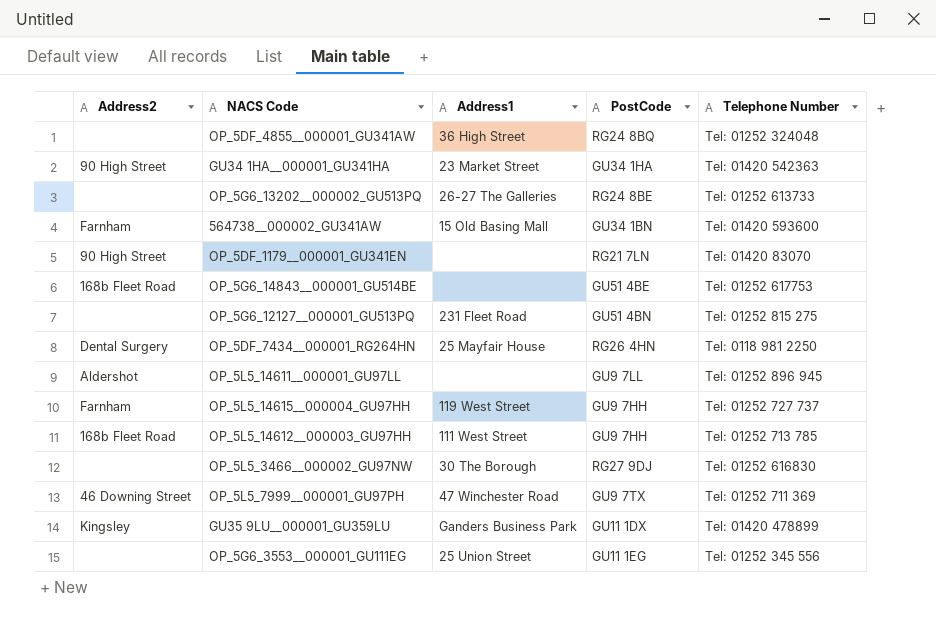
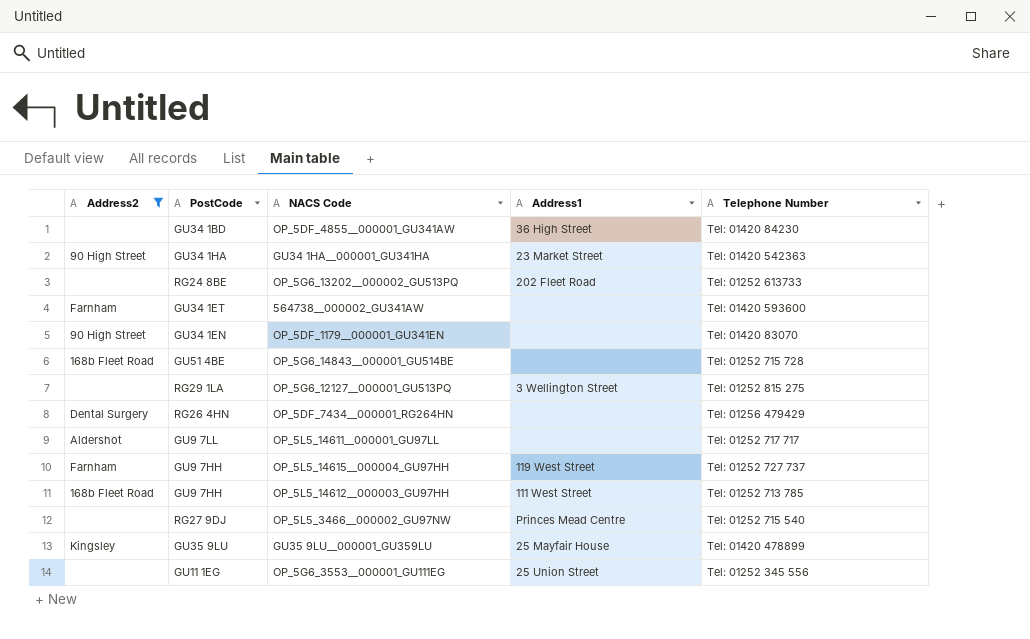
filter: none -> Address2 != 46 Downing Street
column PostCode | position: 4 -> 2
OP_5DF_4855__000001_GU341AW | PostCode: RG24 8BQ -> GU34 1BD
OP_5DF_4855__000001_GU341AW | Telephone Number: Tel: 01252 324048 -> Tel: 01420 84230
OP_5G6_13202__000002_GU513PQ | Address1: 26-27 The Galleries -> 202 Fleet Road
564738__000002_GU341AW | PostCode: GU34 1BN -> GU34 1ET
564738__000002_GU341AW | Address1: 15 Old Basing Mall -> none
OP_5DF_1179__000001_GU341EN | PostCode: RG21 7LN -> GU34 1EN
OP_5G6_14843__000001_GU514BE | Telephone Number: Tel: 01252 617753 -> Tel: 01252 715 728
OP_5G6_12127__000001_GU513PQ | PostCode: GU51 4BN -> RG29 1LA
OP_5G6_12127__000001_GU513PQ | Address1: 231 Fleet Road -> 3 Wellington Street
OP_5DF_7434__000001_RG264HN | Address1: 25 Mayfair House -> none
OP_5DF_7434__000001_RG264HN | Telephone Number: Tel: 0118 981 2250 -> Tel: 01256 479429
OP_5L5_14611__000001_GU97LL | Telephone Number: Tel: 01252 896 945 -> Tel: 01252 717 717
OP_5L5_3466__000002_GU97NW | Address1: 30 The Borough -> Princes Mead Centre
OP_5L5_3466__000002_GU97NW | Telephone Number: Tel: 01252 616830 -> Tel: 01252 715 540
GU35 9LU__000001_GU359LU | PostCode: GU11 1DX -> GU35 9LU
GU35 9LU__000001_GU359LU | Address1: Ganders Business Park -> 25 Mayfair House

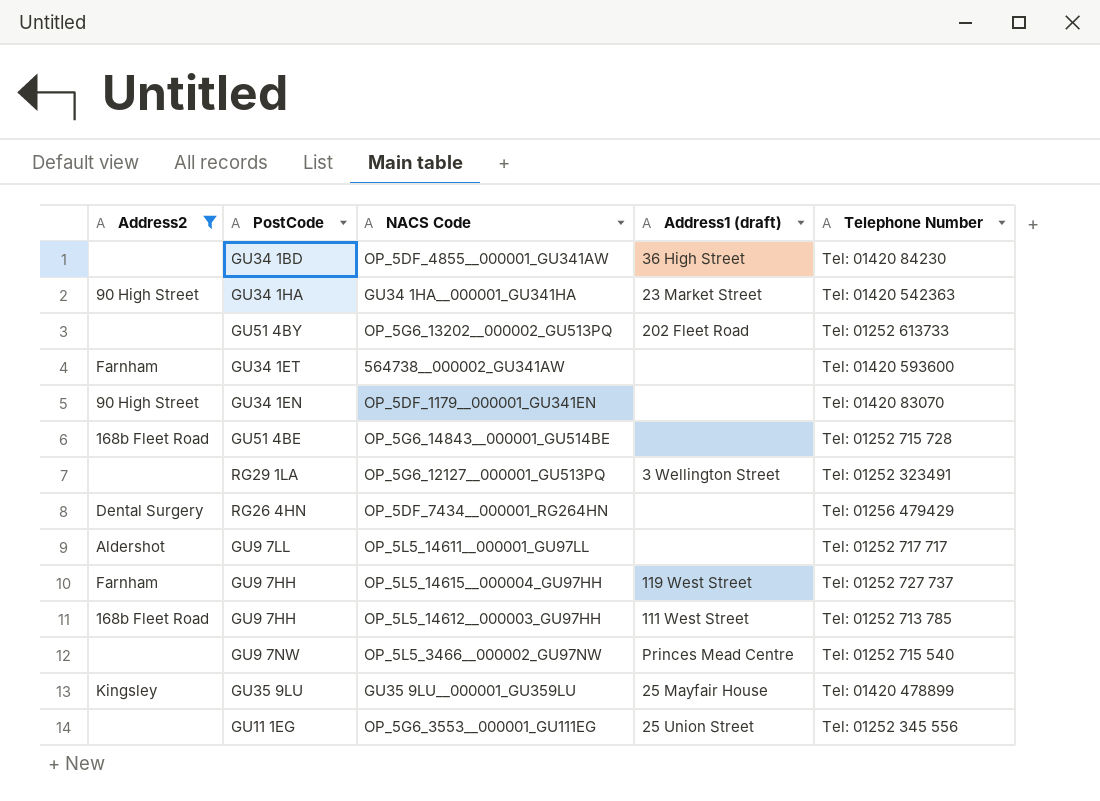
column name: Address1 -> Address1 (draft)
OP_5G6_13202__000002_GU513PQ | PostCode: RG24 8BE -> GU51 4BY
OP_5G6_12127__000001_GU513PQ | Telephone Number: Tel: 01252 815 275 -> Tel: 01252 323491
OP_5L5_3466__000002_GU97NW | PostCode: RG27 9DJ -> GU9 7NW

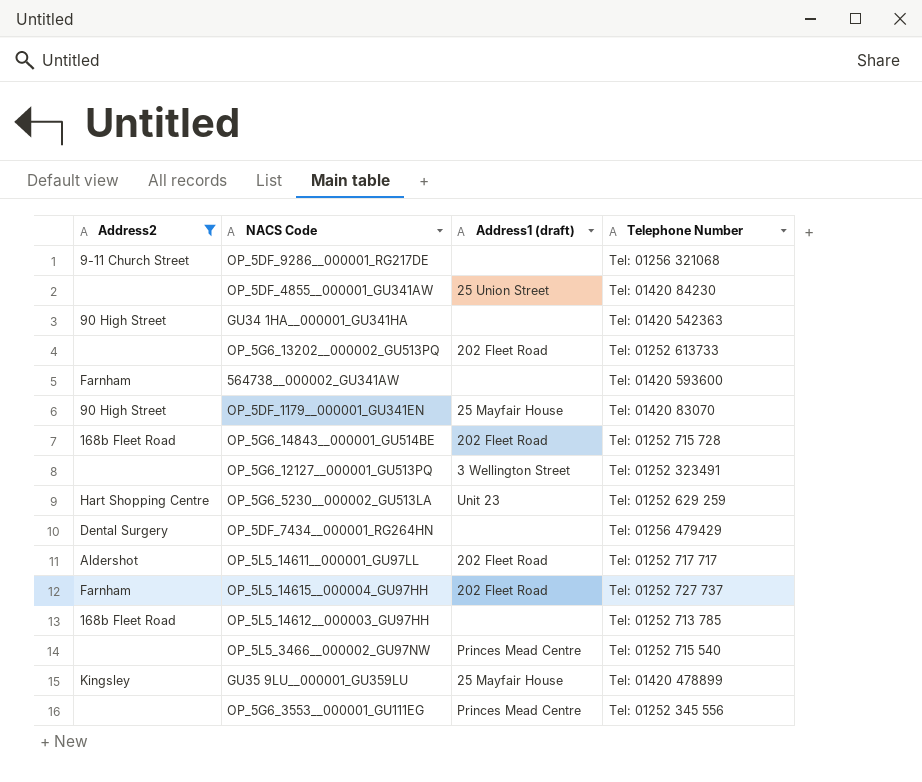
column PostCode | position: 2 -> none
row OP_5DF_9286__000001_RG217DE: none -> 9-11 Church Street | none | Tel: 01256 321068
OP_5DF_4855__000001_GU341AW | Address1 (draft): 36 High Street -> 25 Union Street
GU34 1HA__000001_GU341HA | Address1 (draft): 23 Market Street -> none
OP_5DF_1179__000001_GU341EN | Address1 (draft): none -> 25 Mayfair House
OP_5G6_14843__000001_GU514BE | Address1 (draft): none -> 202 Fleet Road
row OP_5G6_5230__000002_GU513LA: none -> Hart Shopping Centre | Unit 23 | Tel: 01252 629 259
OP_5L5_14611__000001_GU97LL | Address1 (draft): none -> 202 Fleet Road
OP_5L5_14615__000004_GU97HH | Address1 (draft): 119 West Street -> 202 Fleet Road
OP_5L5_14612__000003_GU97HH | Address1 (draft): 111 West Street -> none
OP_5G6_3553__000001_GU111EG | Address1 (draft): 25 Union Street -> Princes Mead Centre

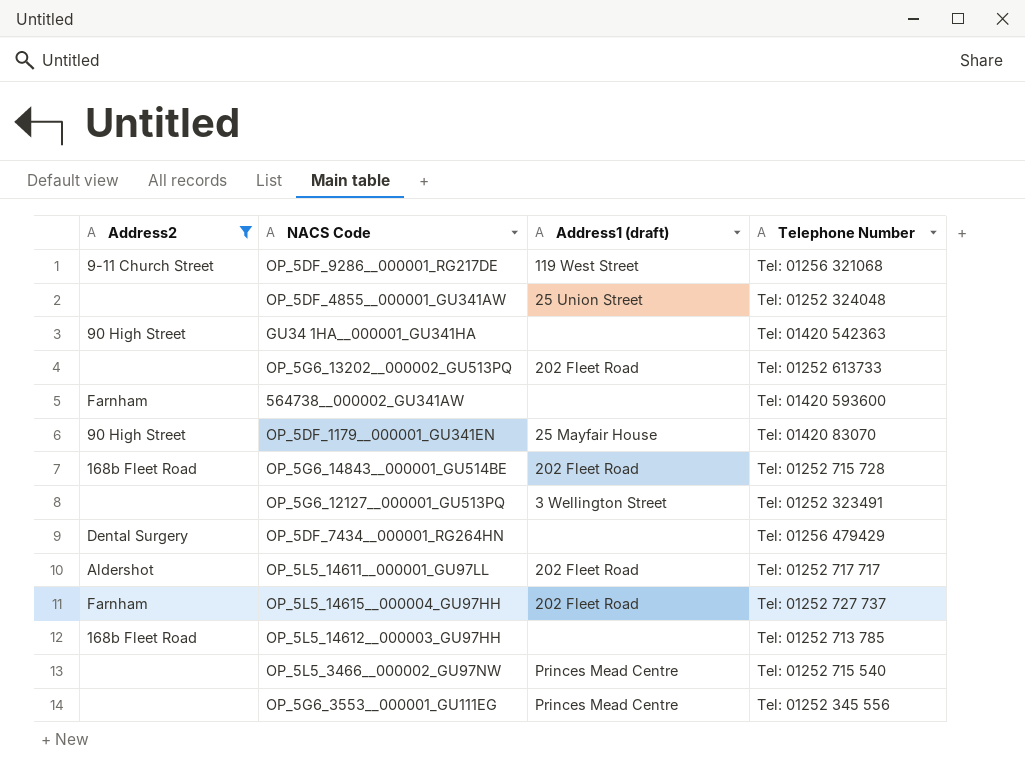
row OP_5G6_5230__000002_GU513LA: Hart Shopping Centre | Unit 23 | Tel: 01252 629 259 -> none
row GU35 9LU__000001_GU359LU: Kingsley | 25 Mayfair House | Tel: 01420 478899 -> none
OP_5DF_9286__000001_RG217DE | Address1 (draft): none -> 119 West Street
OP_5DF_4855__000001_GU341AW | Telephone Number: Tel: 01420 84230 -> Tel: 01252 324048

